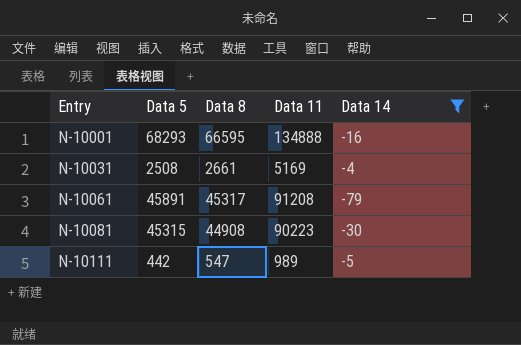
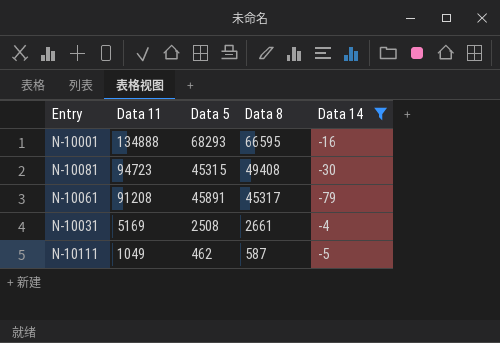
row order: Entry ascending -> Data 11 descending
column Data 11 | position: 4 -> 2
N-10081 | Data 11: 90223 -> 94723
N-10081 | Data 8: 44908 -> 49408
N-10111 | Data 11: 989 -> 1049
N-10111 | Data 5: 442 -> 462
N-10111 | Data 8: 547 -> 587

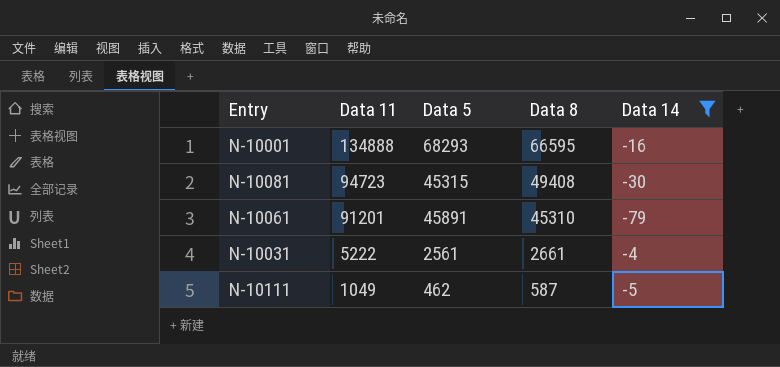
N-10061 | Data 11: 91208 -> 91201
N-10061 | Data 8: 45317 -> 45310
N-10031 | Data 11: 5169 -> 5222
N-10031 | Data 5: 2508 -> 2561

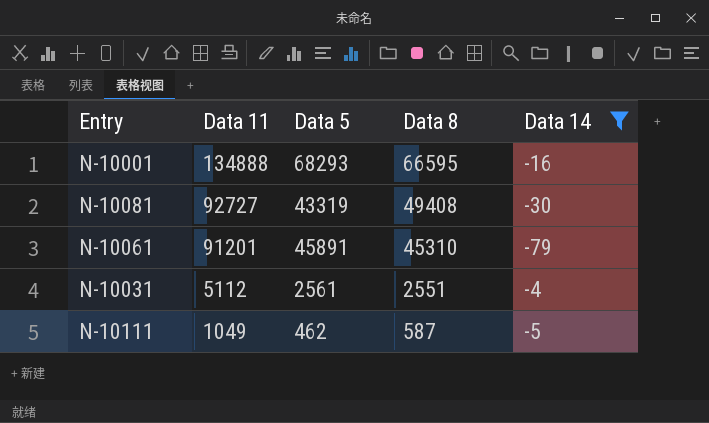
N-10081 | Data 11: 94723 -> 92727
N-10081 | Data 5: 45315 -> 43319
N-10031 | Data 11: 5222 -> 5112
N-10031 | Data 8: 2661 -> 2551

